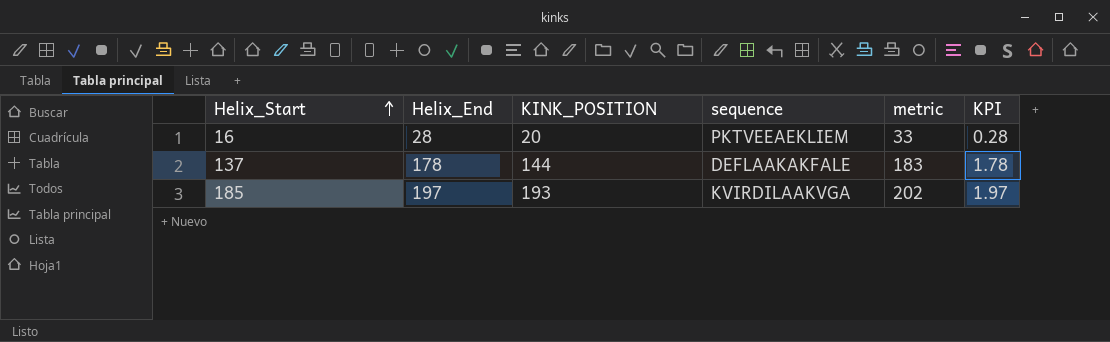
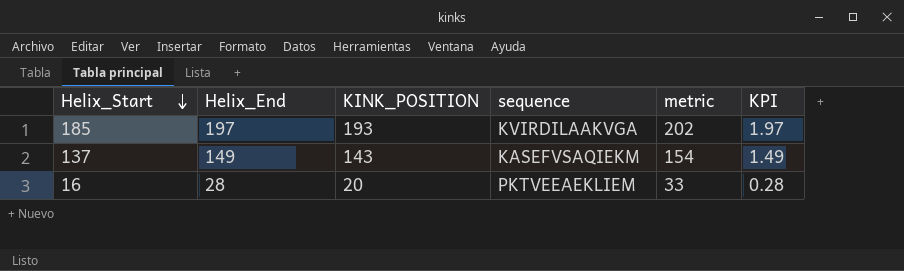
row order: Helix_Start ascending -> Helix_Start descending
137 | Helix_End: 178 -> 149
137 | KINK_POSITION: 144 -> 143
137 | sequence: DEFLAAKAKFALE -> KASEFVSAQIEKM
137 | metric: 183 -> 154
137 | KPI: 1.78 -> 1.49

